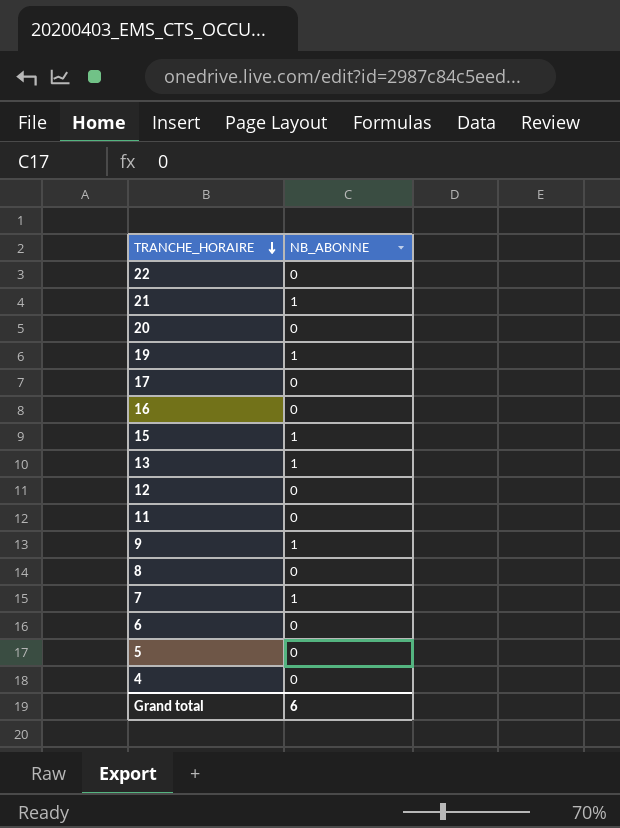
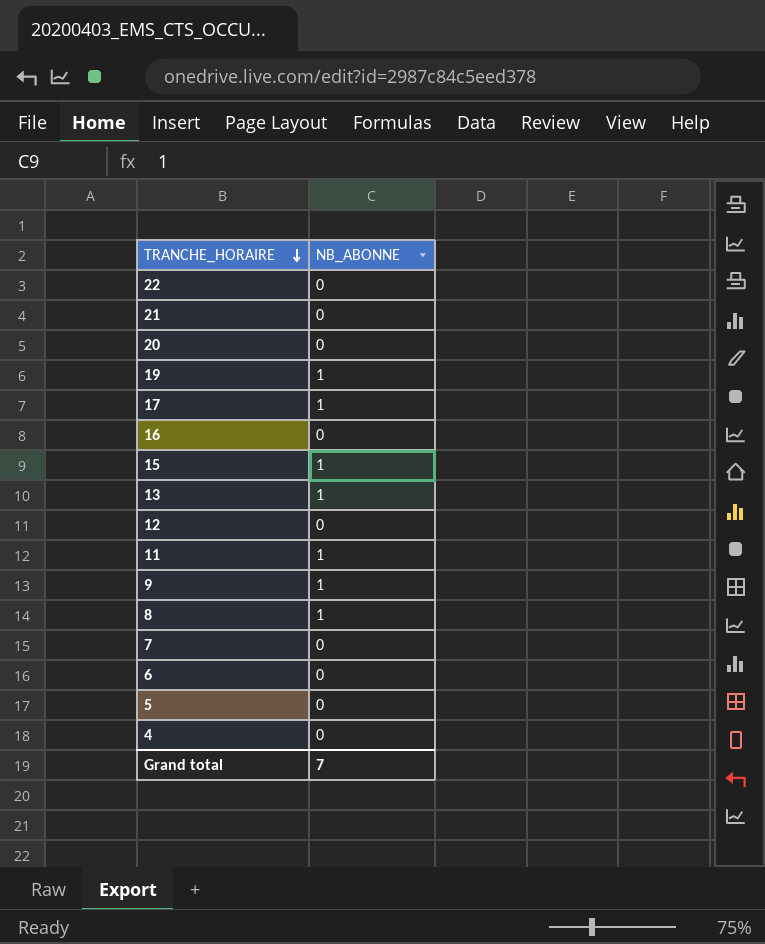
21 | NB_ABONNE: 1 -> 0
17 | NB_ABONNE: 0 -> 1
11 | NB_ABONNE: 0 -> 1
8 | NB_ABONNE: 0 -> 1
7 | NB_ABONNE: 1 -> 0
Grand total | NB_ABONNE: 6 -> 7

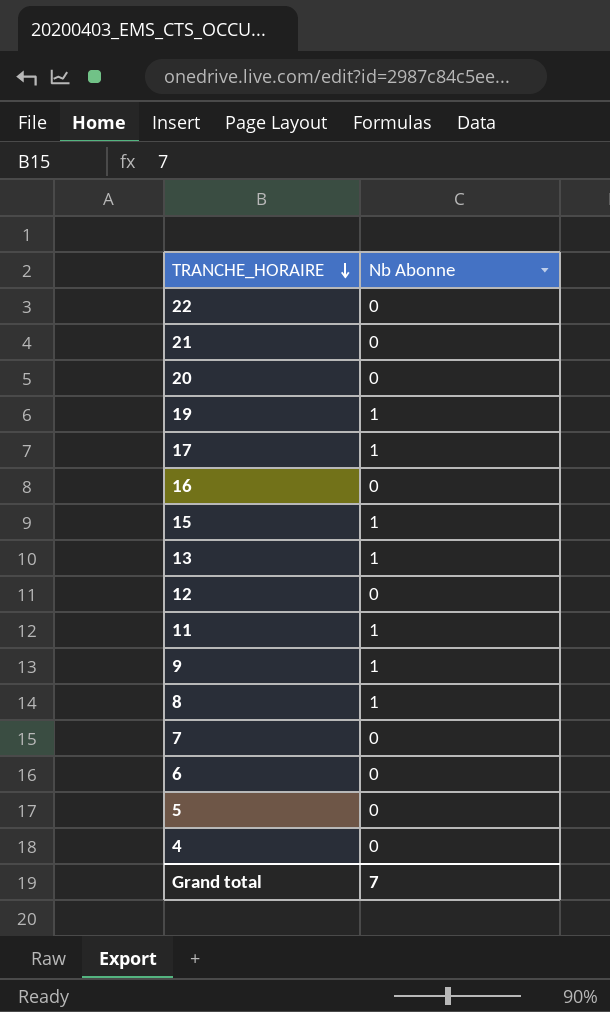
column name: NB_ABONNE -> Nb Abonne

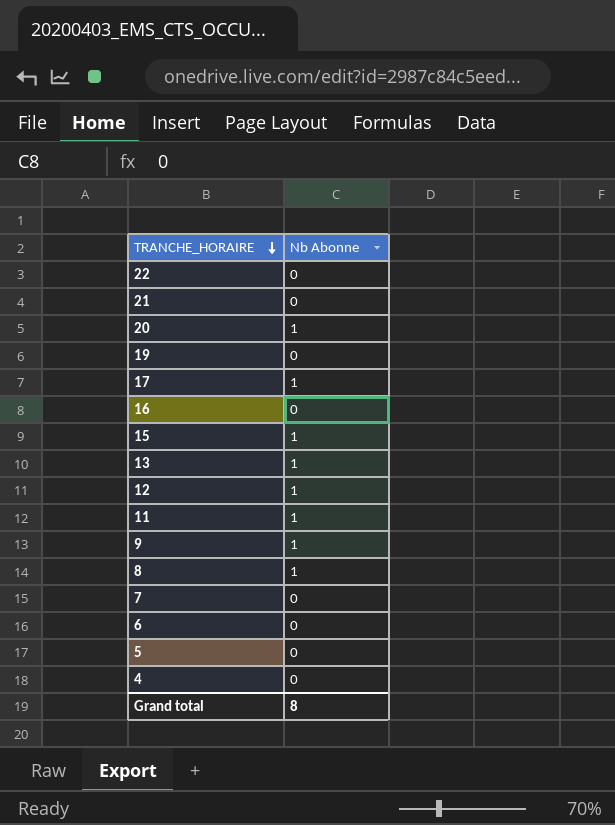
20 | Nb Abonne: 0 -> 1
19 | Nb Abonne: 1 -> 0
12 | Nb Abonne: 0 -> 1
Grand total | Nb Abonne: 7 -> 8

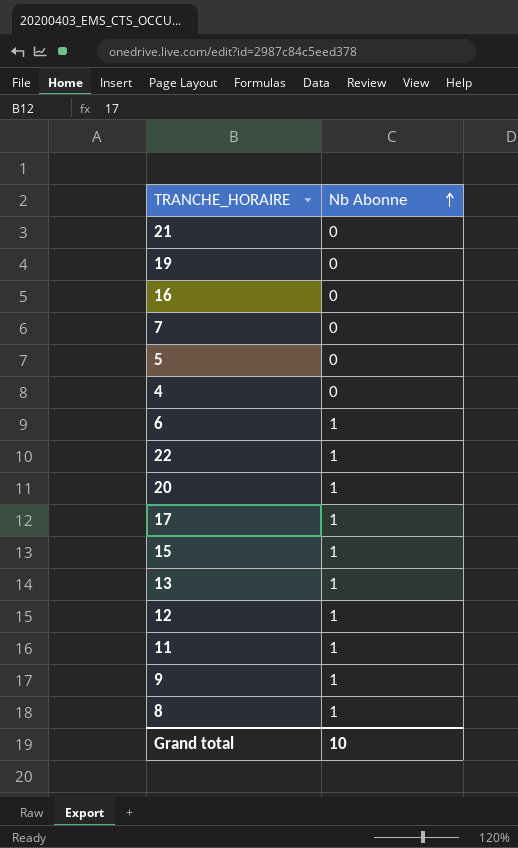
row order: TRANCHE_HORAIRE descending -> Nb Abonne ascending
6 | Nb Abonne: 0 -> 1
22 | Nb Abonne: 0 -> 1
Grand total | Nb Abonne: 8 -> 10

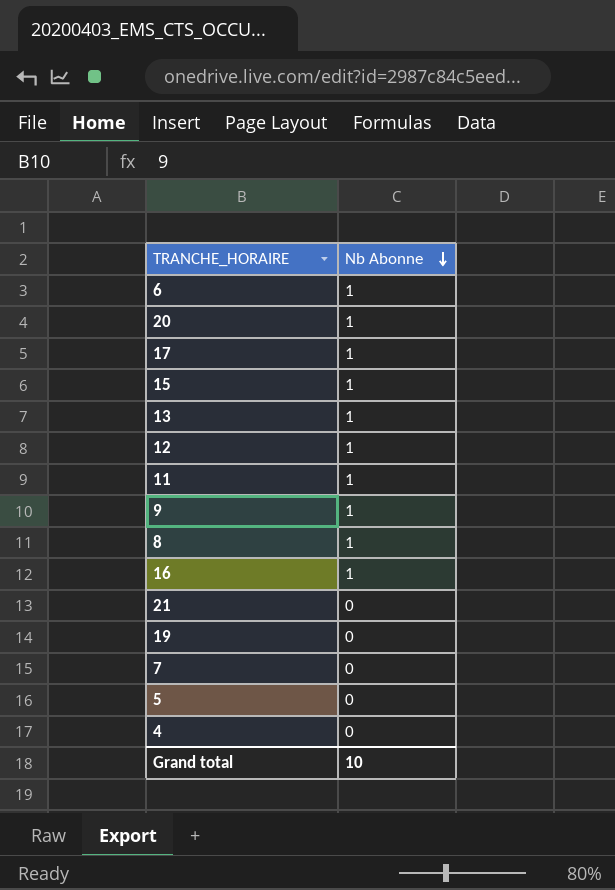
row order: Nb Abonne ascending -> Nb Abonne descending
row 22: 1 -> none
16 | Nb Abonne: 0 -> 1

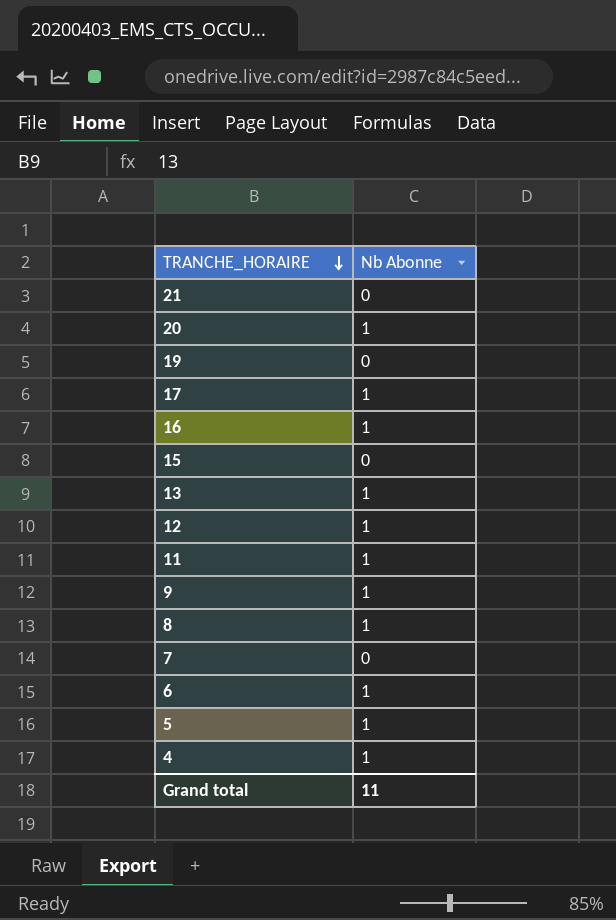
row order: Nb Abonne descending -> TRANCHE_HORAIRE descending
15 | Nb Abonne: 1 -> 0
5 | Nb Abonne: 0 -> 1
4 | Nb Abonne: 0 -> 1
Grand total | Nb Abonne: 10 -> 11

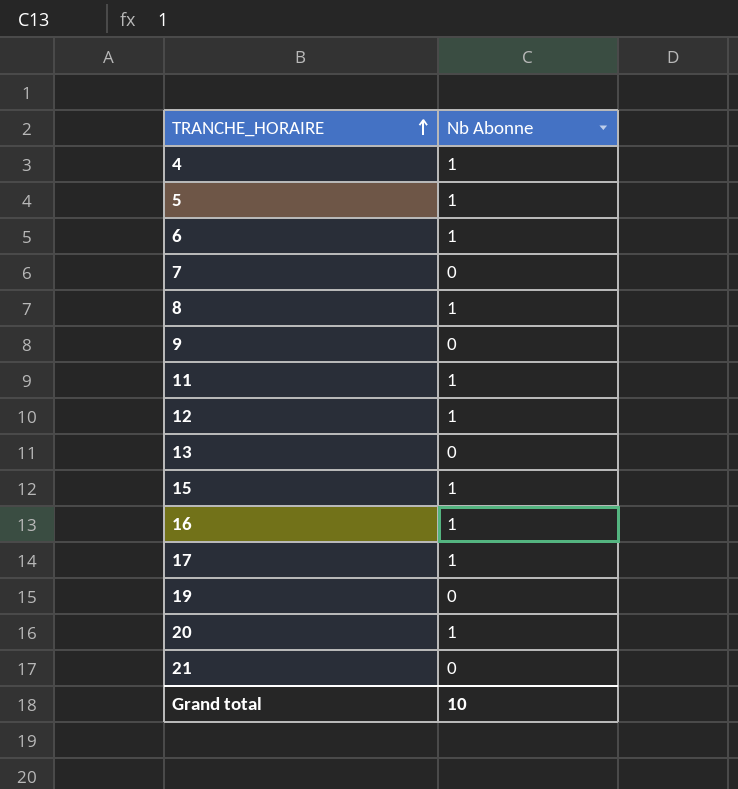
row order: TRANCHE_HORAIRE descending -> TRANCHE_HORAIRE ascending
9 | Nb Abonne: 1 -> 0
13 | Nb Abonne: 1 -> 0
15 | Nb Abonne: 0 -> 1
Grand total | Nb Abonne: 11 -> 10

